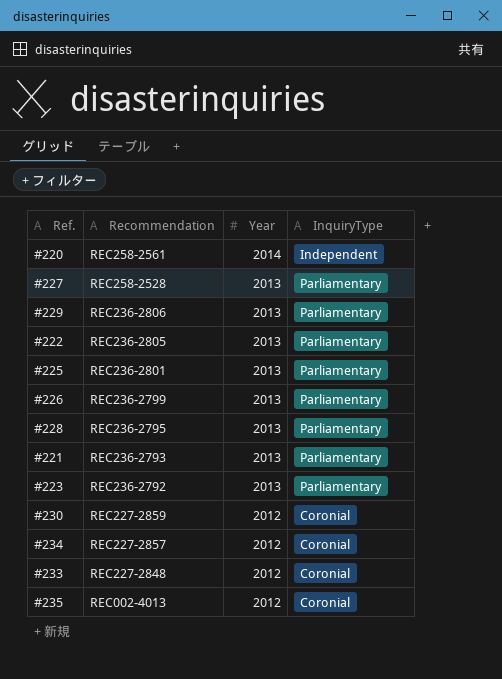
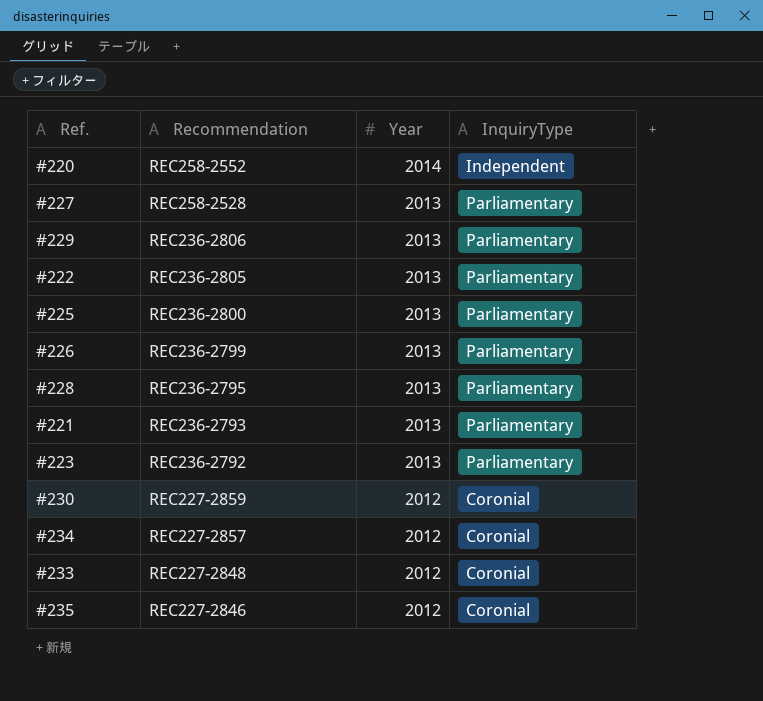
#220 | Recommendation: REC258-2561 -> REC258-2552
#225 | Recommendation: REC236-2801 -> REC236-2800
#235 | Recommendation: REC002-4013 -> REC227-2846

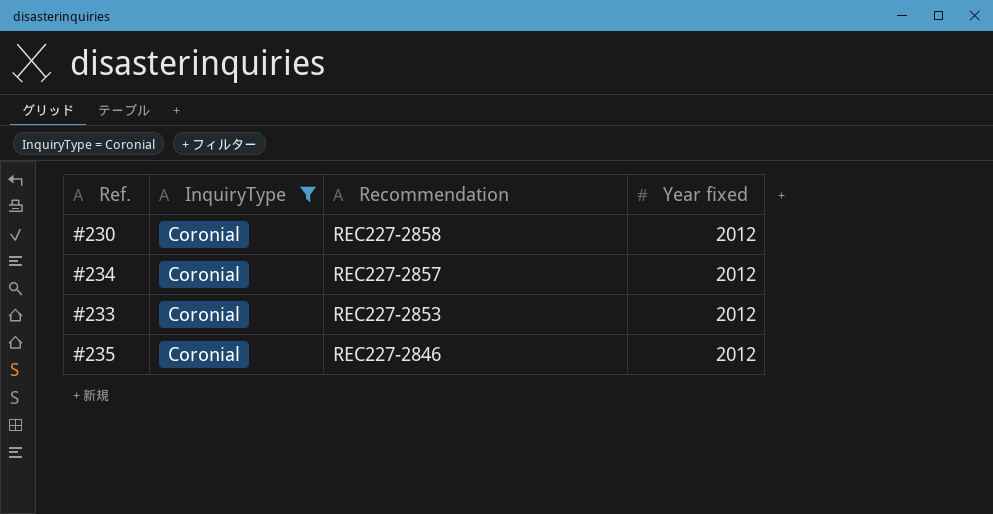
filter: none -> InquiryType = Coronial
column InquiryType | position: 4 -> 2
column name: Year -> Year fixed
#230 | Recommendation: REC227-2859 -> REC227-2858
#233 | Recommendation: REC227-2848 -> REC227-2853

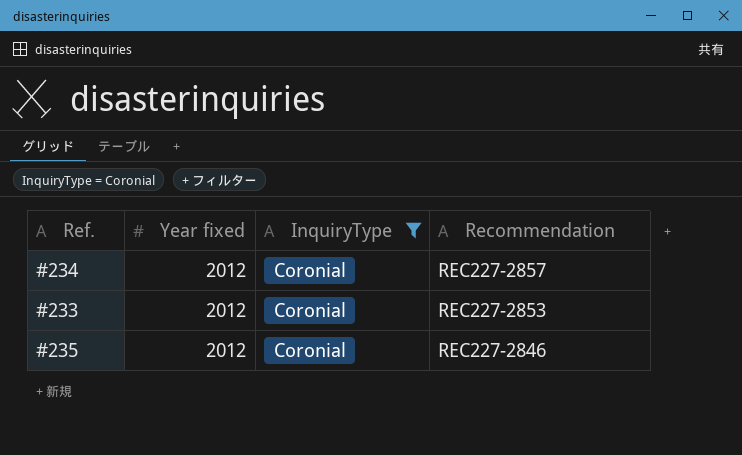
column Year fixed | position: 4 -> 2
row #230: Coronial | REC227-2858 | 2012 -> none

